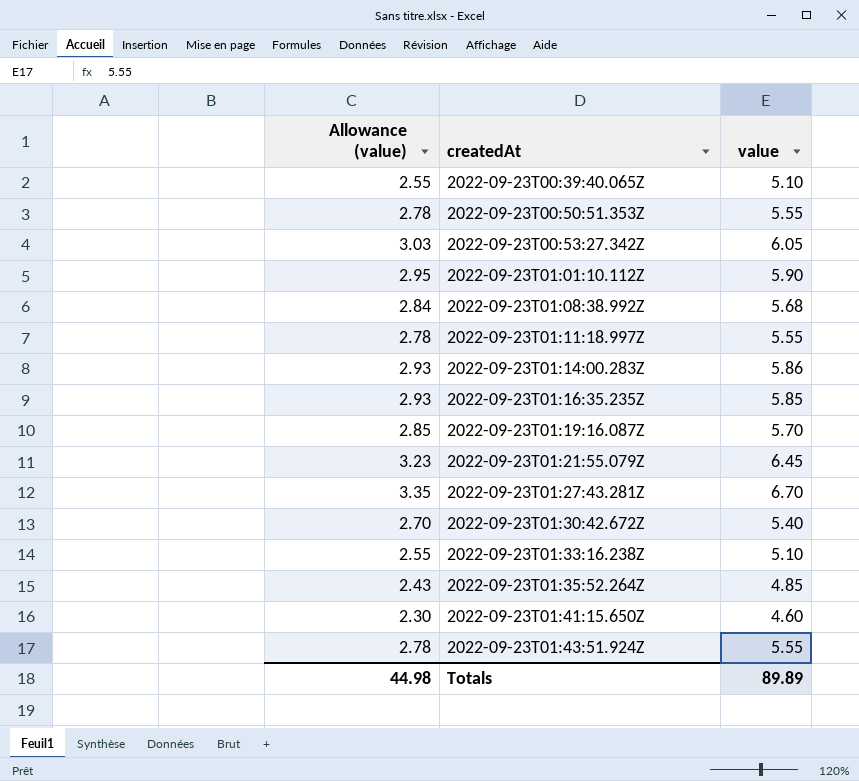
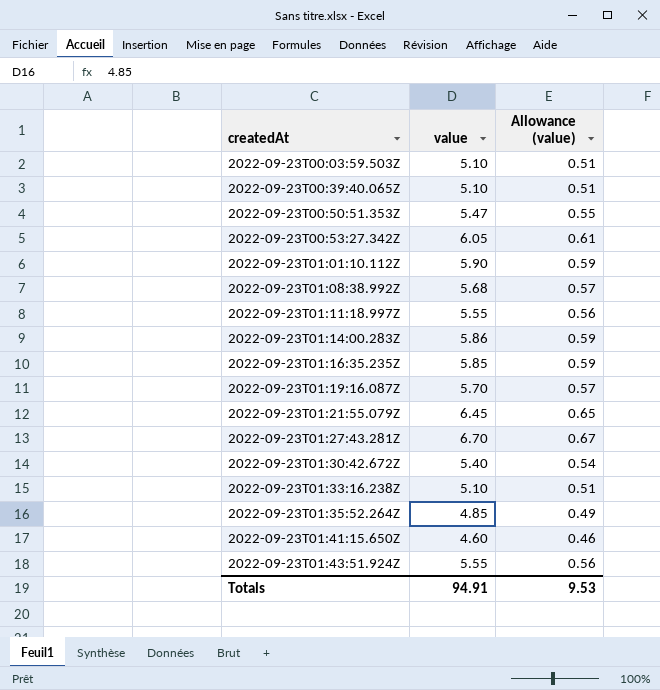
column Allowance (value) | formula: [value] * 0.5 -> [value] * 0.1
column Allowance (value) | position: 1 -> 3
row 2022-09-23T00:03:59.503Z: none -> 5.10 | 0.51
2022-09-23T00:50:51.353Z | value: 5.55 -> 5.47
Totals | value: 89.89 -> 94.91
Totals | Allowance (value): 44.98 -> 9.53

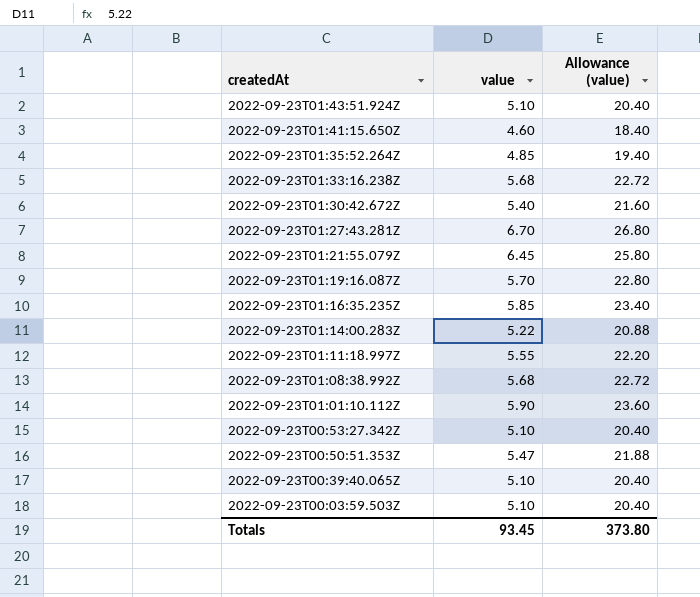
row order: createdAt ascending -> createdAt descending
column Allowance (value) | formula: [value] * 0.1 -> [value] * 4
2022-09-23T01:43:51.924Z | value: 5.55 -> 5.10
2022-09-23T01:33:16.238Z | value: 5.10 -> 5.68
2022-09-23T01:14:00.283Z | value: 5.86 -> 5.22
2022-09-23T00:53:27.342Z | value: 6.05 -> 5.10
Totals | value: 94.91 -> 93.45
Totals | Allowance (value): 9.53 -> 373.80

